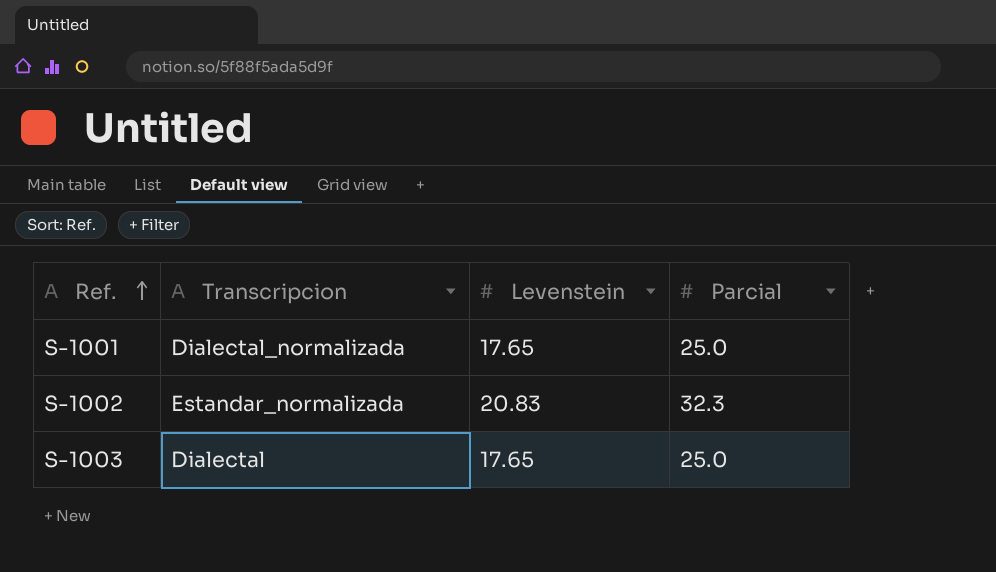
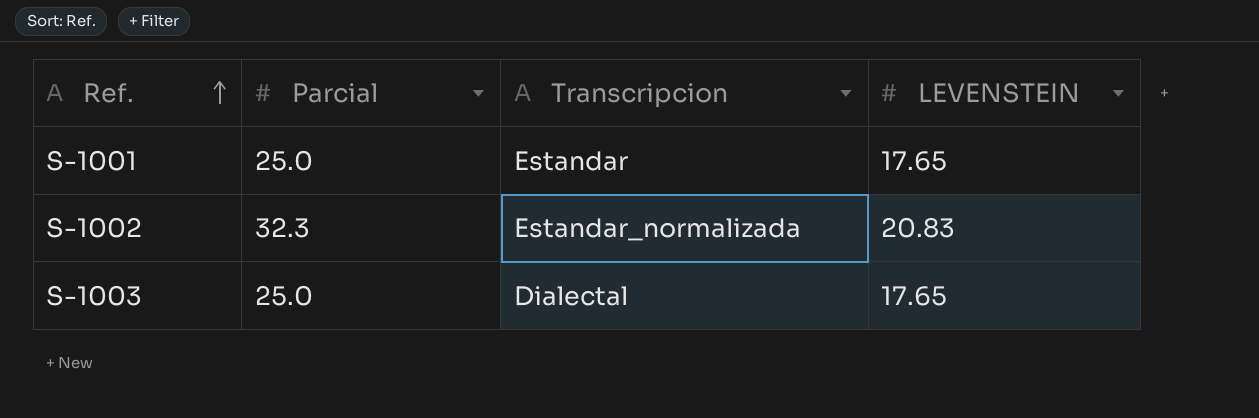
column Parcial | position: 4 -> 2
column name: Levenstein -> LEVENSTEIN
S-1001 | Transcripcion: Dialectal_normalizada -> Estandar

